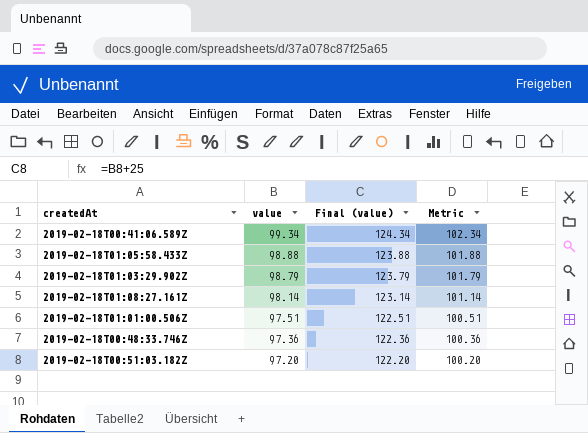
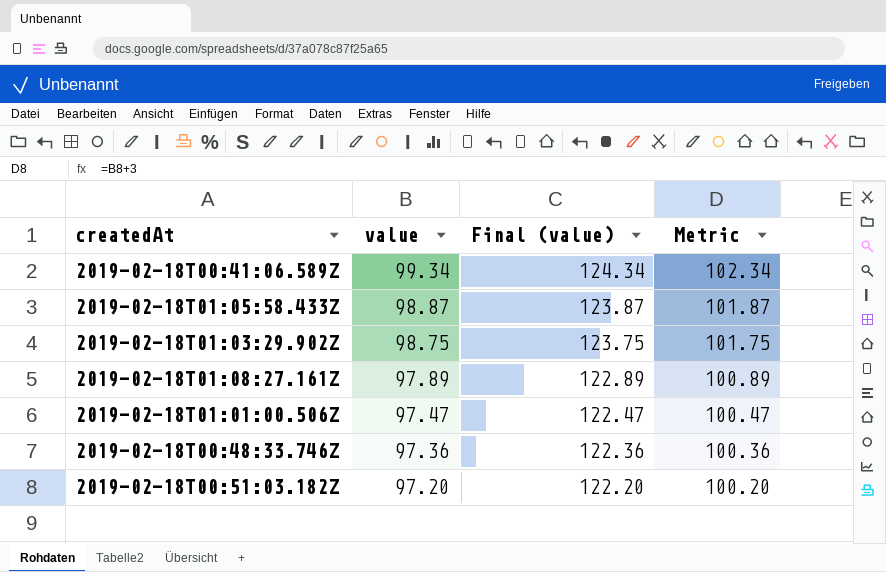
2019-02-18T01:05:58.433Z | value: 98.88 -> 98.87
2019-02-18T01:05:58.433Z | Final (value): 123.88 -> 123.87
2019-02-18T01:05:58.433Z | Metric: 101.88 -> 101.87
2019-02-18T01:03:29.902Z | value: 98.79 -> 98.75
2019-02-18T01:03:29.902Z | Final (value): 123.79 -> 123.75
2019-02-18T01:03:29.902Z | Metric: 101.79 -> 101.75
2019-02-18T01:08:27.161Z | value: 98.14 -> 97.89
2019-02-18T01:08:27.161Z | Final (value): 123.14 -> 122.89
2019-02-18T01:08:27.161Z | Metric: 101.14 -> 100.89
2019-02-18T01:01:00.506Z | value: 97.51 -> 97.47
2019-02-18T01:01:00.506Z | Final (value): 122.51 -> 122.47
2019-02-18T01:01:00.506Z | Metric: 100.51 -> 100.47

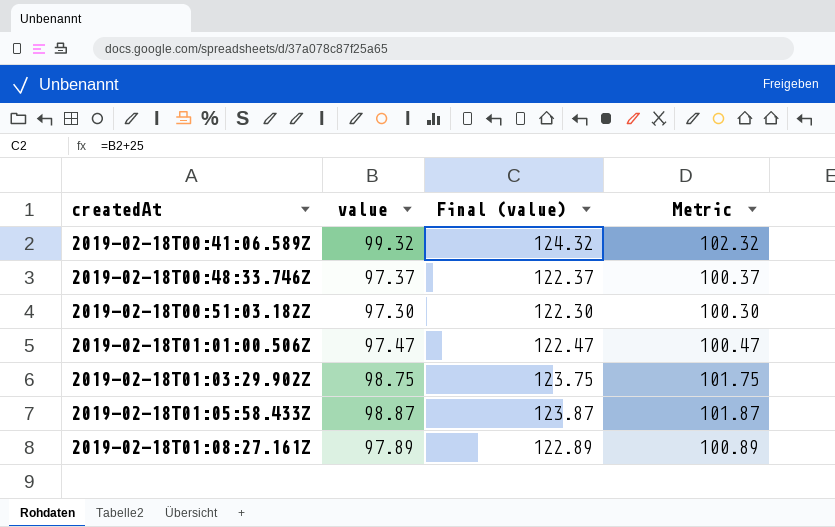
row order: value descending -> createdAt ascending
2019-02-18T00:41:06.589Z | value: 99.34 -> 99.32
2019-02-18T00:41:06.589Z | Final (value): 124.34 -> 124.32
2019-02-18T00:41:06.589Z | Metric: 102.34 -> 102.32
2019-02-18T00:48:33.746Z | value: 97.36 -> 97.37
2019-02-18T00:48:33.746Z | Final (value): 122.36 -> 122.37
2019-02-18T00:48:33.746Z | Metric: 100.36 -> 100.37
2019-02-18T00:51:03.182Z | value: 97.20 -> 97.30
2019-02-18T00:51:03.182Z | Final (value): 122.20 -> 122.30
2019-02-18T00:51:03.182Z | Metric: 100.20 -> 100.30

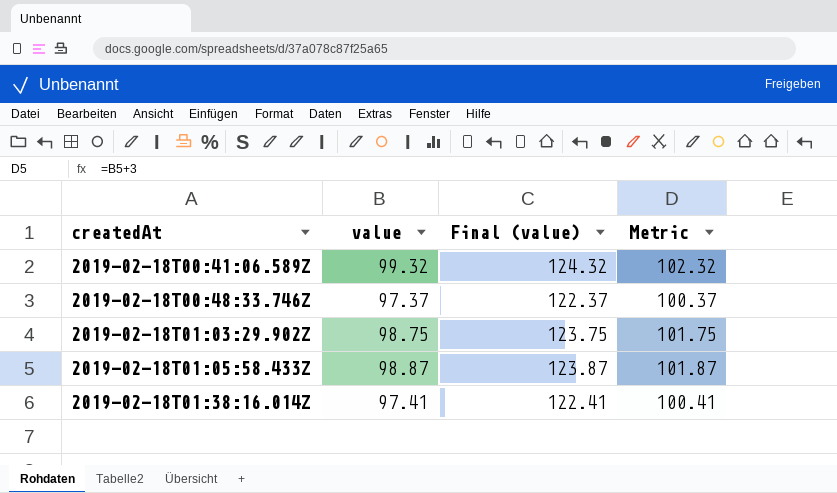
row 2019-02-18T00:51:03.182Z: 97.30 | 122.30 | 100.30 -> none
row 2019-02-18T01:01:00.506Z: 97.47 | 122.47 | 100.47 -> none
row 2019-02-18T01:08:27.161Z: 97.89 | 122.89 | 100.89 -> none
row 2019-02-18T01:38:16.014Z: none -> 97.41 | 122.41 | 100.41

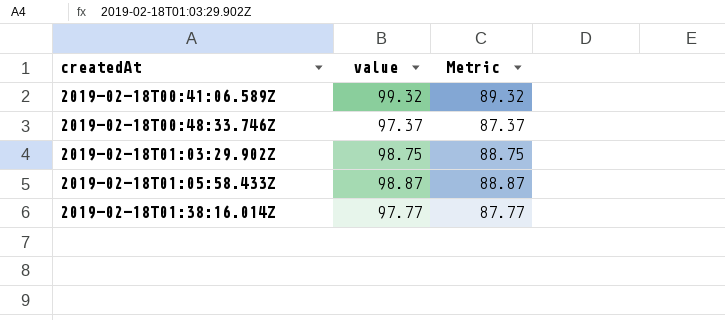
column Final (value) | formula: [value] + 25 -> none
column Metric | formula: [value] + 3 -> [value] - 10
2019-02-18T01:38:16.014Z | value: 97.41 -> 97.77

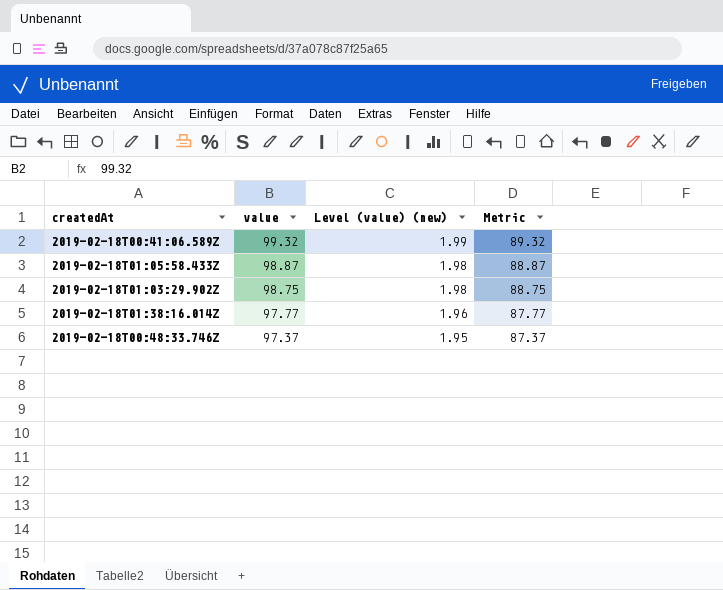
row order: createdAt ascending -> value descending
column Level (value) (new) | formula: none -> [value] * 0.02

